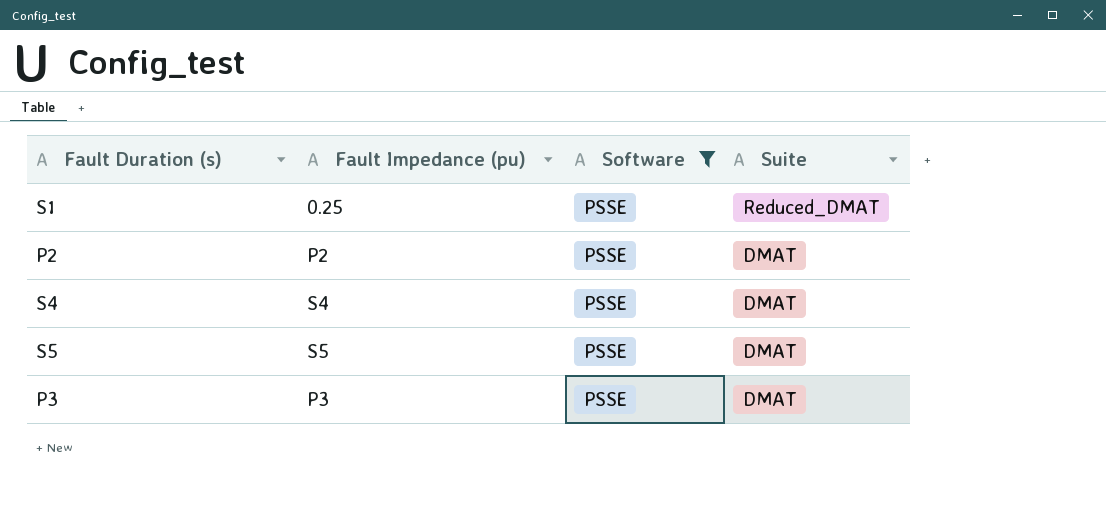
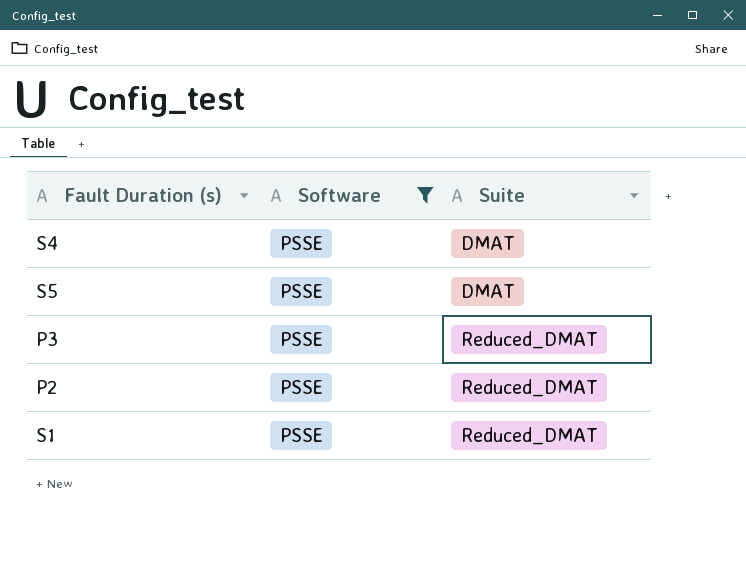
row order: Suite descending -> Suite ascending
column Fault Impedance (pu) | position: 2 -> none
P3 | Suite: DMAT -> Reduced_DMAT
P2 | Suite: DMAT -> Reduced_DMAT

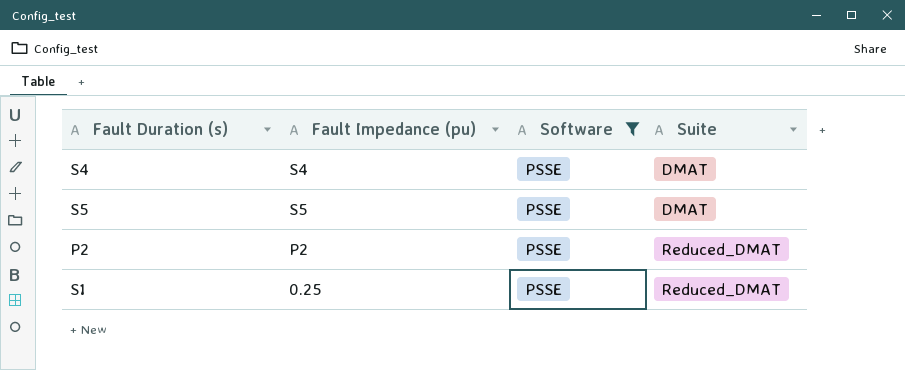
column Fault Impedance (pu) | position: none -> 2
row P3: PSSE | Reduced_DMAT -> none

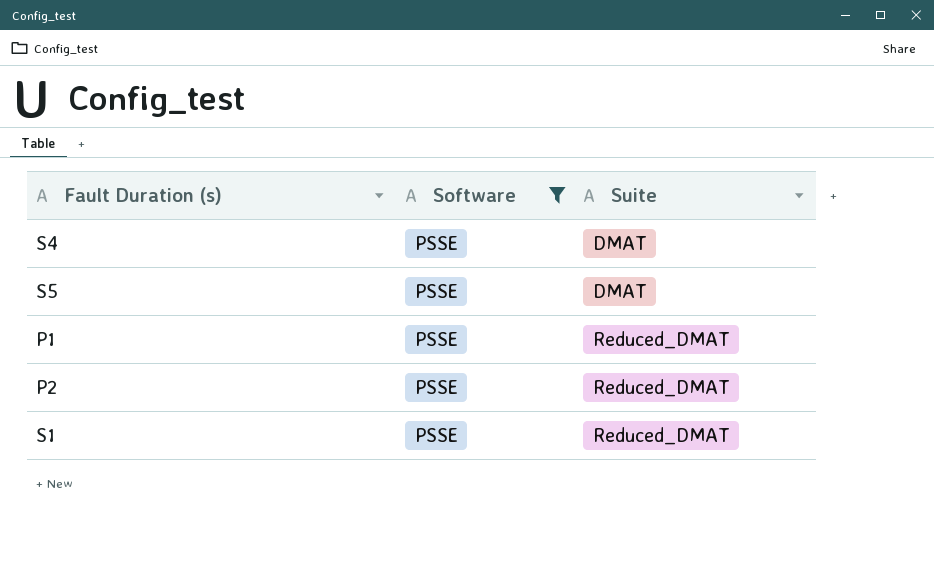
column Fault Impedance (pu) | position: 2 -> none
row P1: none -> PSSE | Reduced_DMAT

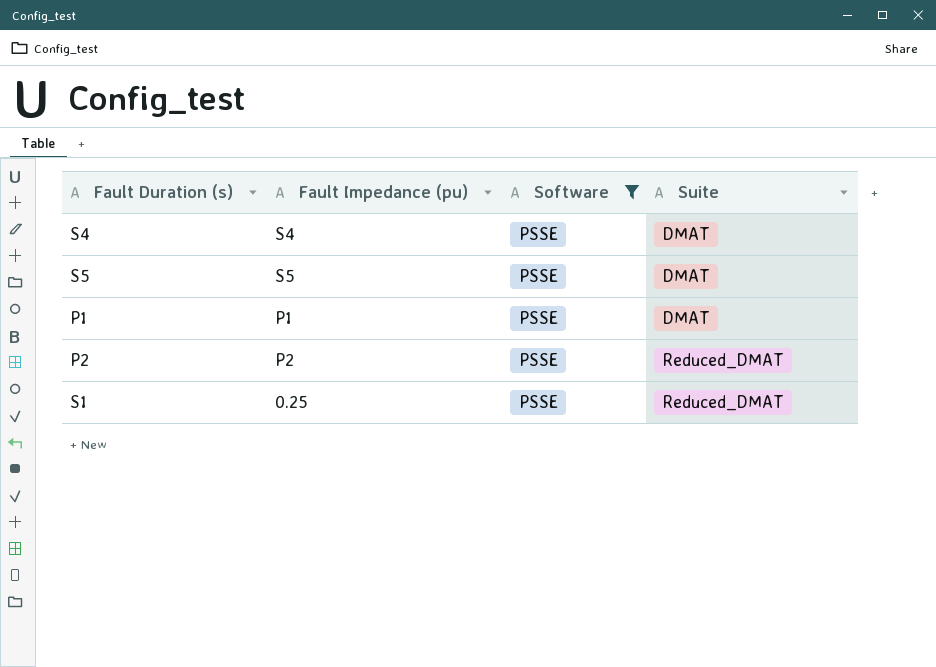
column Fault Impedance (pu) | position: none -> 2
P1 | Suite: Reduced_DMAT -> DMAT

